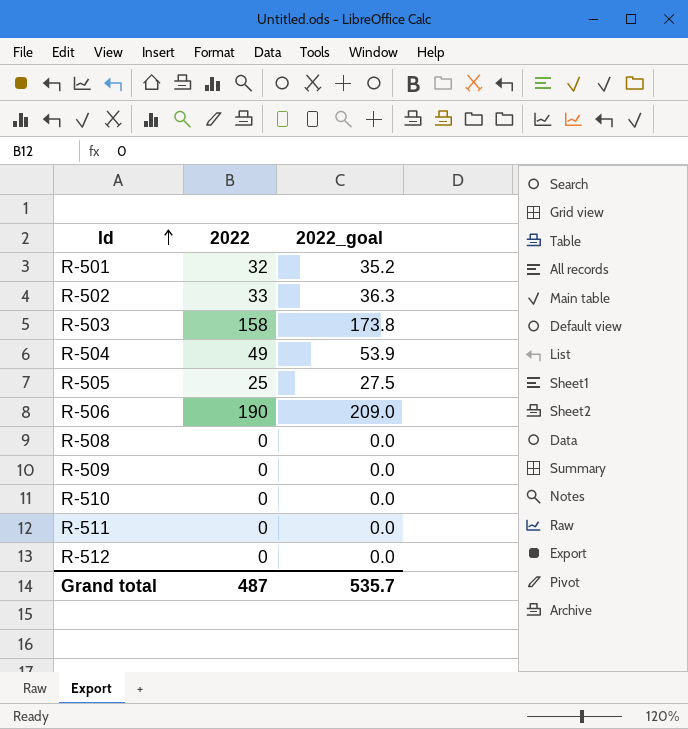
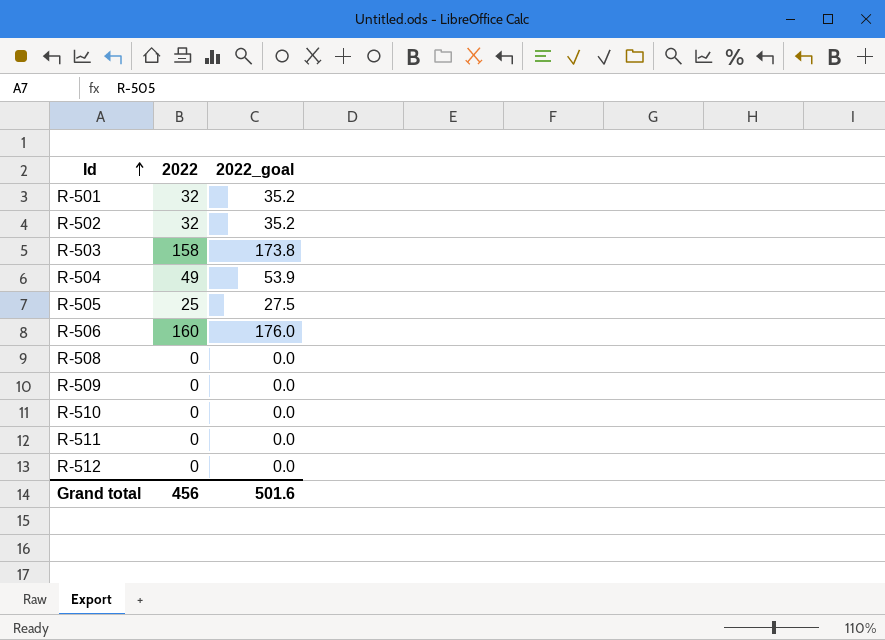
R-502 | 2022: 33 -> 32
R-502 | 2022_goal: 36.3 -> 35.2
R-506 | 2022: 190 -> 160
R-506 | 2022_goal: 209.0 -> 176.0
Grand total | 2022: 487 -> 456
Grand total | 2022_goal: 535.7 -> 501.6

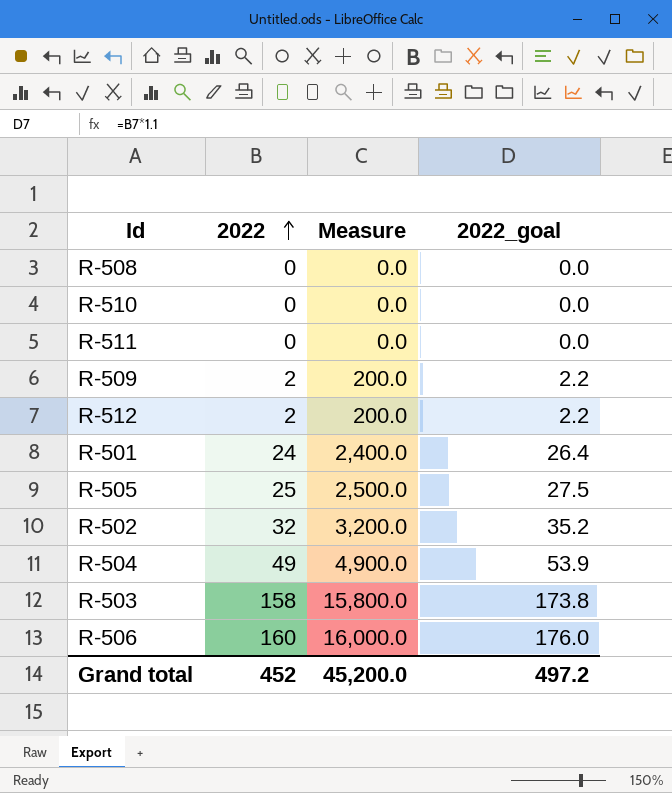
row order: Id ascending -> 2022 ascending
column Measure | formula: none -> [2022] * 100
R-509 | 2022: 0 -> 2
R-509 | 2022_goal: 0.0 -> 2.2
R-512 | 2022: 0 -> 2
R-512 | 2022_goal: 0.0 -> 2.2
R-501 | 2022: 32 -> 24
R-501 | 2022_goal: 35.2 -> 26.4
Grand total | 2022: 456 -> 452
Grand total | 2022_goal: 501.6 -> 497.2

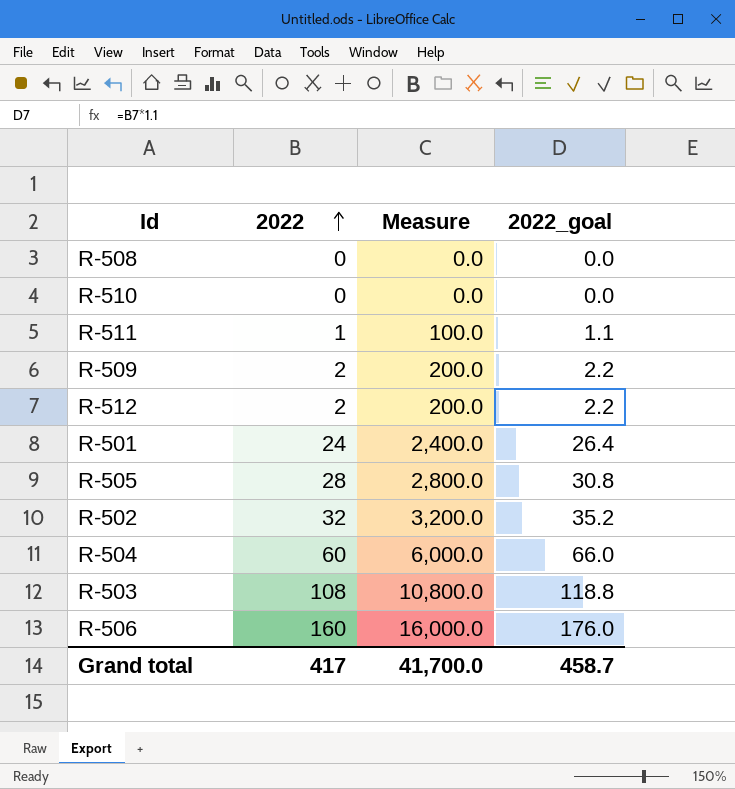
R-511 | 2022: 0 -> 1
R-511 | Measure: 0.0 -> 100.0
R-511 | 2022_goal: 0.0 -> 1.1
R-505 | 2022: 25 -> 28
R-505 | Measure: 2,500.0 -> 2,800.0
R-505 | 2022_goal: 27.5 -> 30.8
R-504 | 2022: 49 -> 60
R-504 | Measure: 4,900.0 -> 6,000.0
R-504 | 2022_goal: 53.9 -> 66.0
R-503 | 2022: 158 -> 108
R-503 | Measure: 15,800.0 -> 10,800.0
R-503 | 2022_goal: 173.8 -> 118.8
Grand total | 2022: 452 -> 417
Grand total | Measure: 45,200.0 -> 41,700.0
Grand total | 2022_goal: 497.2 -> 458.7

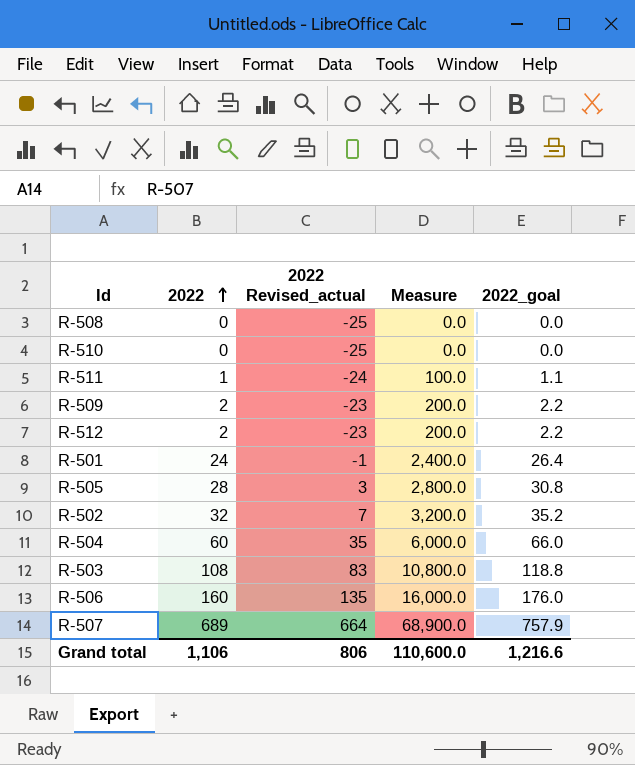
column 2022 Revised_actual | formula: none -> [2022] - 25
row R-507: none -> 689 | 664 | 68,900.0 | 757.9
Grand total | 2022: 417 -> 1,106
Grand total | Measure: 41,700.0 -> 110,600.0
Grand total | 2022_goal: 458.7 -> 1,216.6

